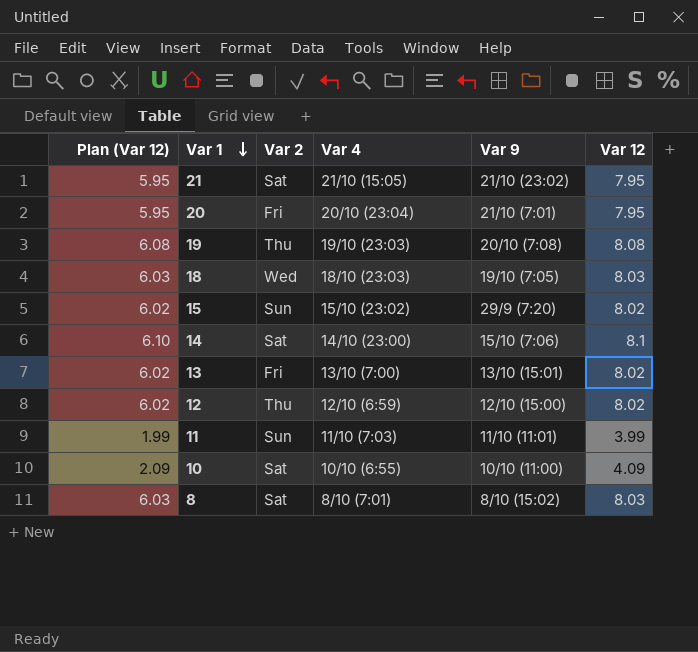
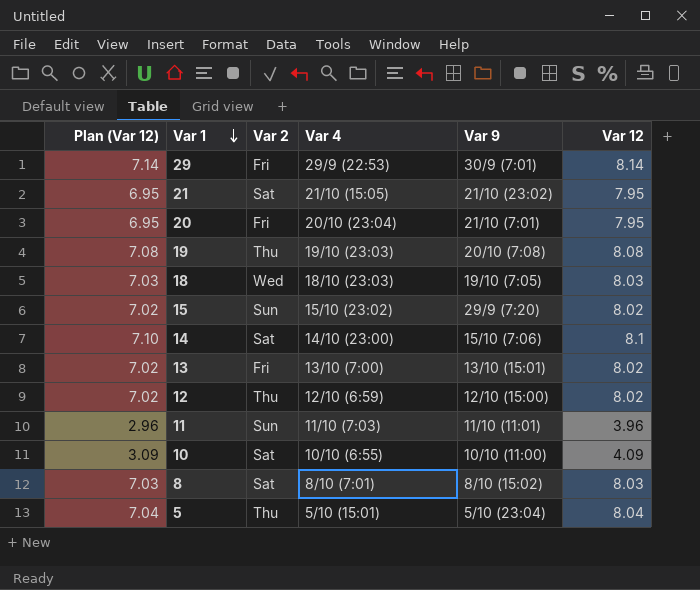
column Plan (Var 12) | formula: [Var 12] - 2 -> [Var 12] - 1
row 29: none -> 7.14 | Fri | 29/9 (22:53) | 30/9 (7:01) | 8.14
11 | Var 12: 3.99 -> 3.96
row 5: none -> 7.04 | Thu | 5/10 (15:01) | 5/10 (23:04) | 8.04

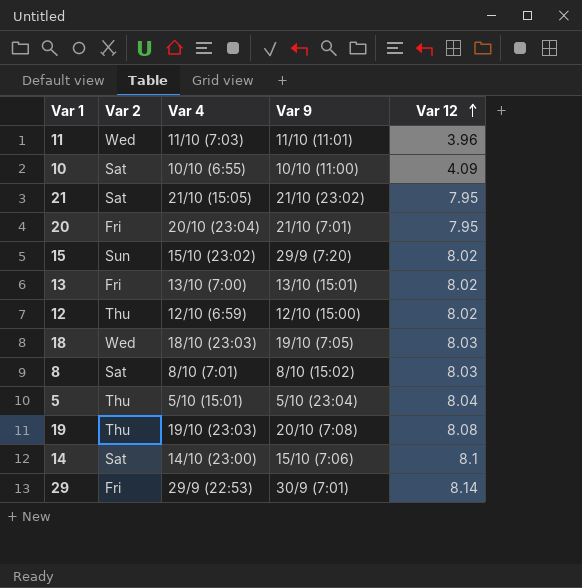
row order: Var 1 descending -> Var 12 ascending
column Plan (Var 12) | formula: [Var 12] - 1 -> none
11 | Var 2: Sun -> Wed

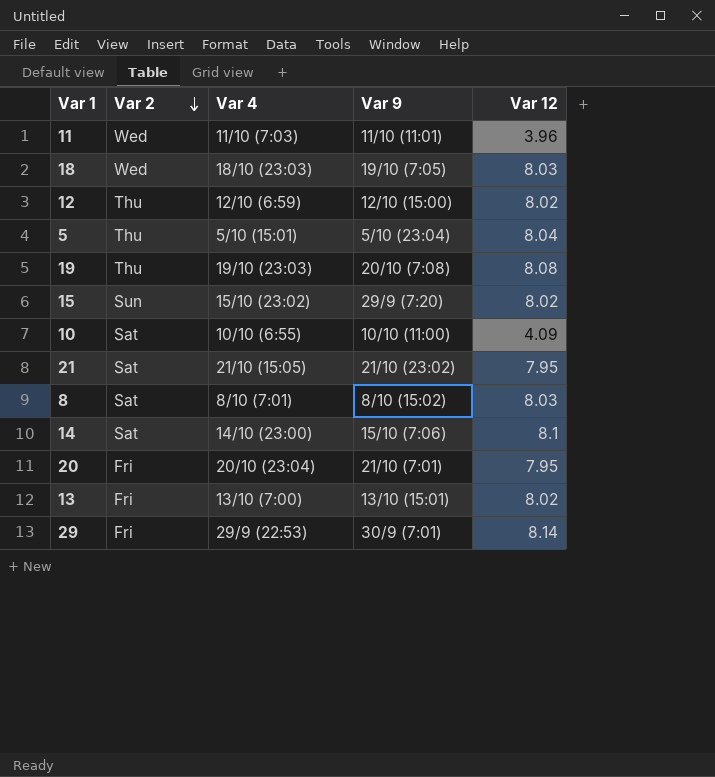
row order: Var 12 ascending -> Var 2 descending

